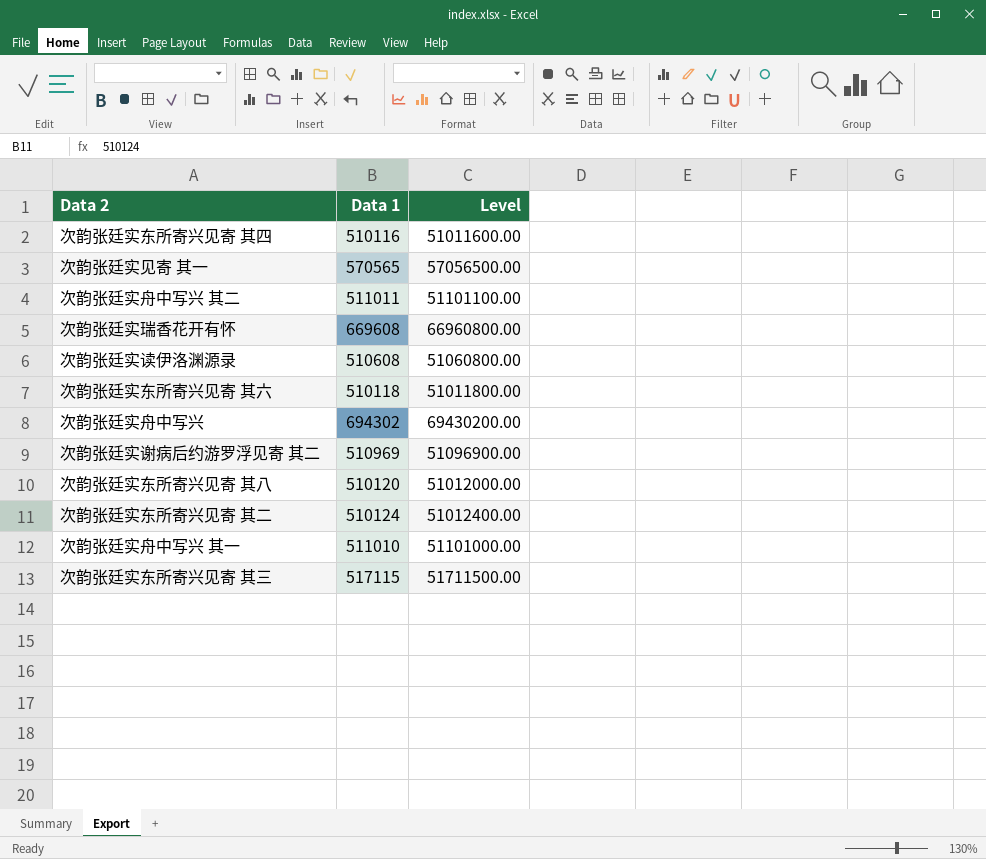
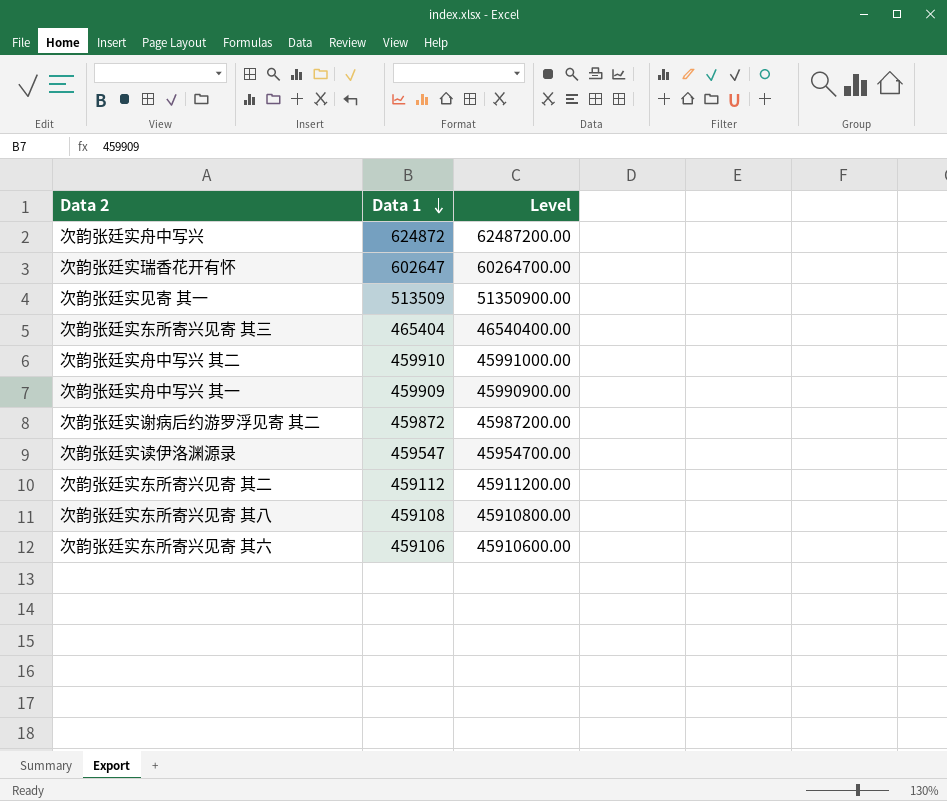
row order: none -> Data 1 descending
row 次韵张廷实东所寄兴见寄 其四: 510116 | 51011600.00 -> none
次韵张廷实舟中写兴 | Data 1: 694302 -> 624872
次韵张廷实舟中写兴 | Level: 69430200.00 -> 62487200.00
次韵张廷实瑞香花开有怀 | Data 1: 669608 -> 602647
次韵张廷实瑞香花开有怀 | Level: 66960800.00 -> 60264700.00
次韵张廷实见寄 其一 | Data 1: 570565 -> 513509
次韵张廷实见寄 其一 | Level: 57056500.00 -> 51350900.00
次韵张廷实东所寄兴见寄 其三 | Data 1: 517115 -> 465404
次韵张廷实东所寄兴见寄 其三 | Level: 51711500.00 -> 46540400.00
次韵张廷实舟中写兴 其二 | Data 1: 511011 -> 459910
次韵张廷实舟中写兴 其二 | Level: 51101100.00 -> 45991000.00
次韵张廷实舟中写兴 其一 | Data 1: 511010 -> 459909
次韵张廷实舟中写兴 其一 | Level: 51101000.00 -> 45990900.00
次韵张廷实谢病后约游罗浮见寄 其二 | Data 1: 510969 -> 459872
次韵张廷实谢病后约游罗浮见寄 其二 | Level: 51096900.00 -> 45987200.00
次韵张廷实读伊洛渊源录 | Data 1: 510608 -> 459547
次韵张廷实读伊洛渊源录 | Level: 51060800.00 -> 45954700.00
次韵张廷实东所寄兴见寄 其二 | Data 1: 510124 -> 459112
次韵张廷实东所寄兴见寄 其二 | Level: 51012400.00 -> 45911200.00
次韵张廷实东所寄兴见寄 其八 | Data 1: 510120 -> 459108
次韵张廷实东所寄兴见寄 其八 | Level: 51012000.00 -> 45910800.00
次韵张廷实东所寄兴见寄 其六 | Data 1: 510118 -> 459106
次韵张廷实东所寄兴见寄 其六 | Level: 51011800.00 -> 45910600.00

